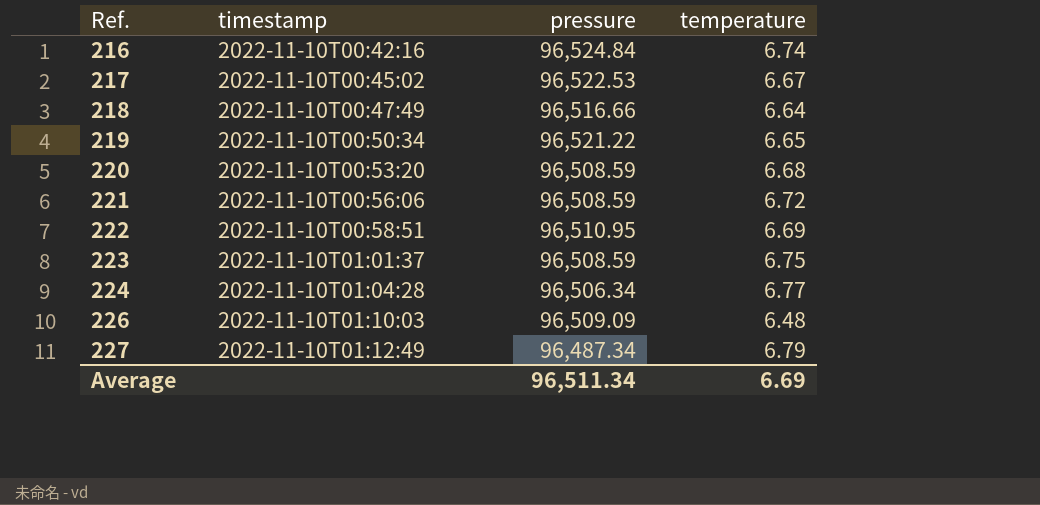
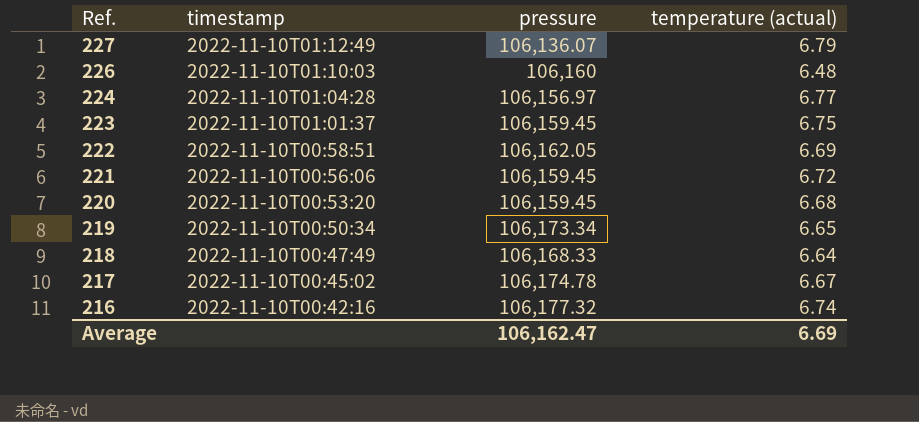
row order: Ref. ascending -> Ref. descending
column name: temperature -> temperature (actual)
227 | pressure: 96,487.34 -> 106,136.07
226 | pressure: 96,509.09 -> 106,160
224 | pressure: 96,506.34 -> 106,156.97
223 | pressure: 96,508.59 -> 106,159.45
222 | pressure: 96,510.95 -> 106,162.05
221 | pressure: 96,508.59 -> 106,159.45
220 | pressure: 96,508.59 -> 106,159.45
219 | pressure: 96,521.22 -> 106,173.34
218 | pressure: 96,516.66 -> 106,168.33
217 | pressure: 96,522.53 -> 106,174.78
216 | pressure: 96,524.84 -> 106,177.32
Average | pressure: 96,511.34 -> 106,162.47

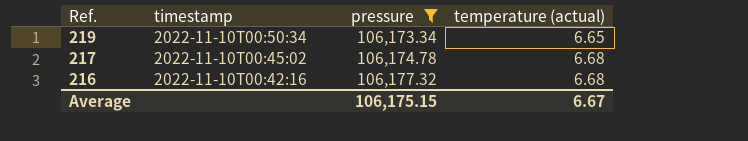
filter: none -> pressure >= 106,173.34
217 | temperature (actual): 6.67 -> 6.68
216 | temperature (actual): 6.74 -> 6.68
Average | pressure: 106,162.47 -> 106,175.15
Average | temperature (actual): 6.69 -> 6.67

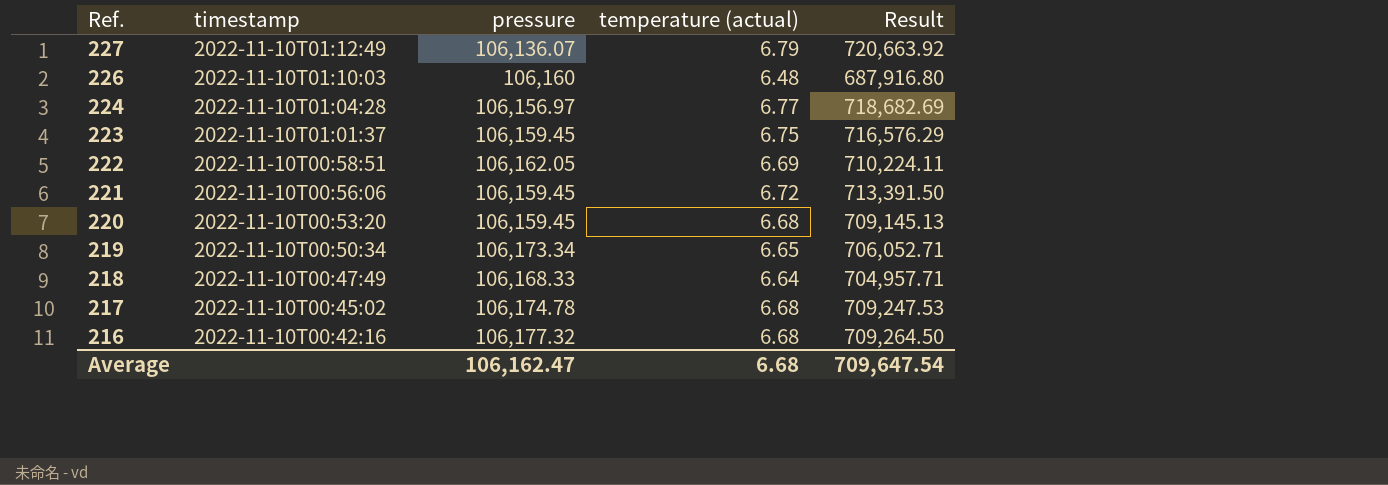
filter: pressure >= 106,173.34 -> none
column Result | formula: none -> [pressure] * [temperature (actual)]
Average | pressure: 106,175.15 -> 106,162.47
Average | temperature (actual): 6.67 -> 6.68

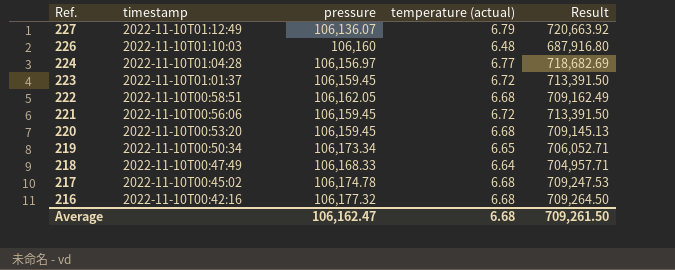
223 | temperature (actual): 6.75 -> 6.72
223 | Result: 716,576.29 -> 713,391.50
222 | temperature (actual): 6.69 -> 6.68
222 | Result: 710,224.11 -> 709,162.49
Average | Result: 709,647.54 -> 709,261.50

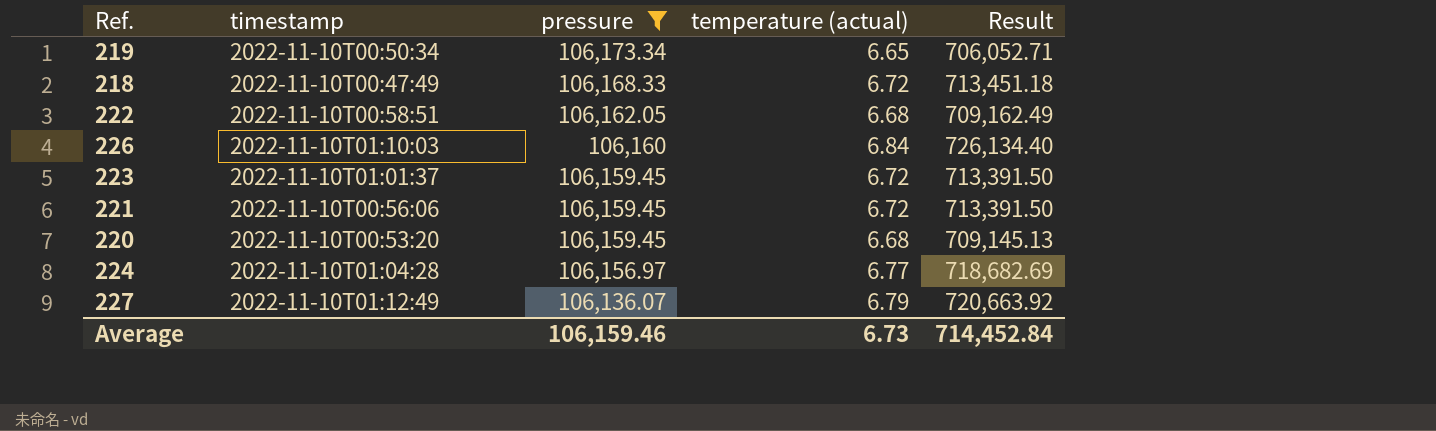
filter: none -> pressure <= 106,173.34
row order: Ref. descending -> pressure descending
218 | temperature (actual): 6.64 -> 6.72
218 | Result: 704,957.71 -> 713,451.18
226 | temperature (actual): 6.48 -> 6.84
226 | Result: 687,916.80 -> 726,134.40
Average | pressure: 106,162.47 -> 106,159.46
Average | temperature (actual): 6.68 -> 6.73
Average | Result: 709,261.50 -> 714,452.84

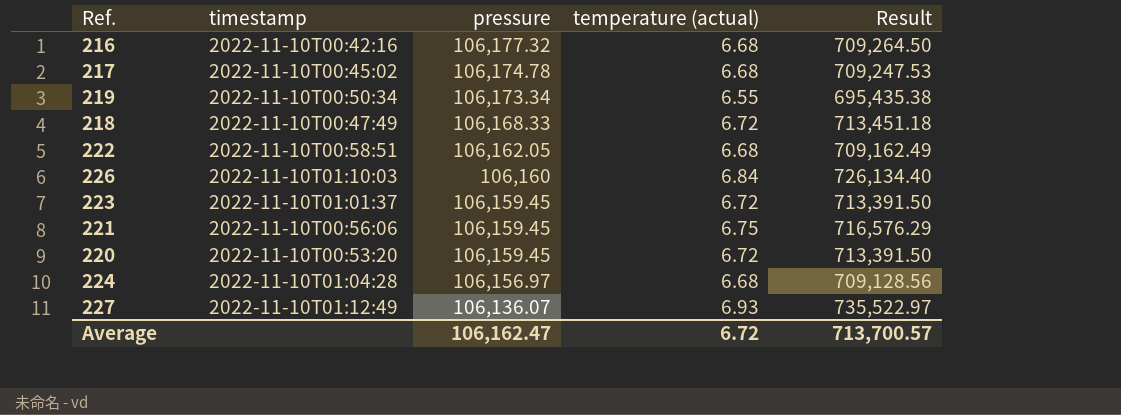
filter: pressure <= 106,173.34 -> none
219 | temperature (actual): 6.65 -> 6.55
219 | Result: 706,052.71 -> 695,435.38
221 | temperature (actual): 6.72 -> 6.75
221 | Result: 713,391.50 -> 716,576.29
220 | temperature (actual): 6.68 -> 6.72
220 | Result: 709,145.13 -> 713,391.50
224 | temperature (actual): 6.77 -> 6.68
224 | Result: 718,682.69 -> 709,128.56
227 | temperature (actual): 6.79 -> 6.93
227 | Result: 720,663.92 -> 735,522.97
Average | pressure: 106,159.46 -> 106,162.47
Average | temperature (actual): 6.73 -> 6.72
Average | Result: 714,452.84 -> 713,700.57

